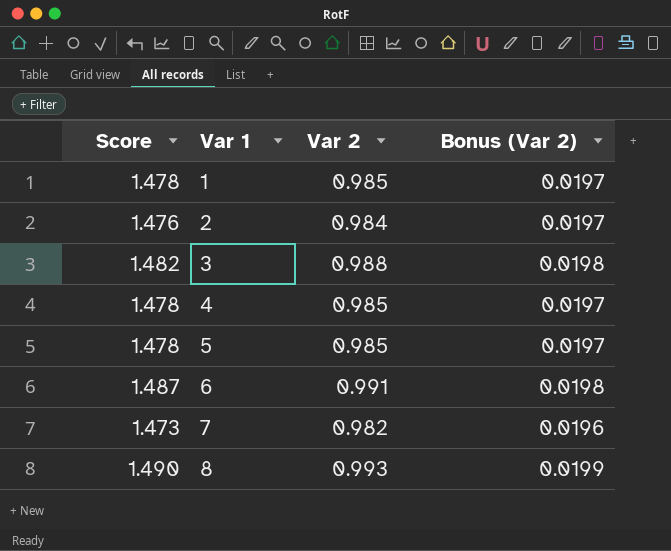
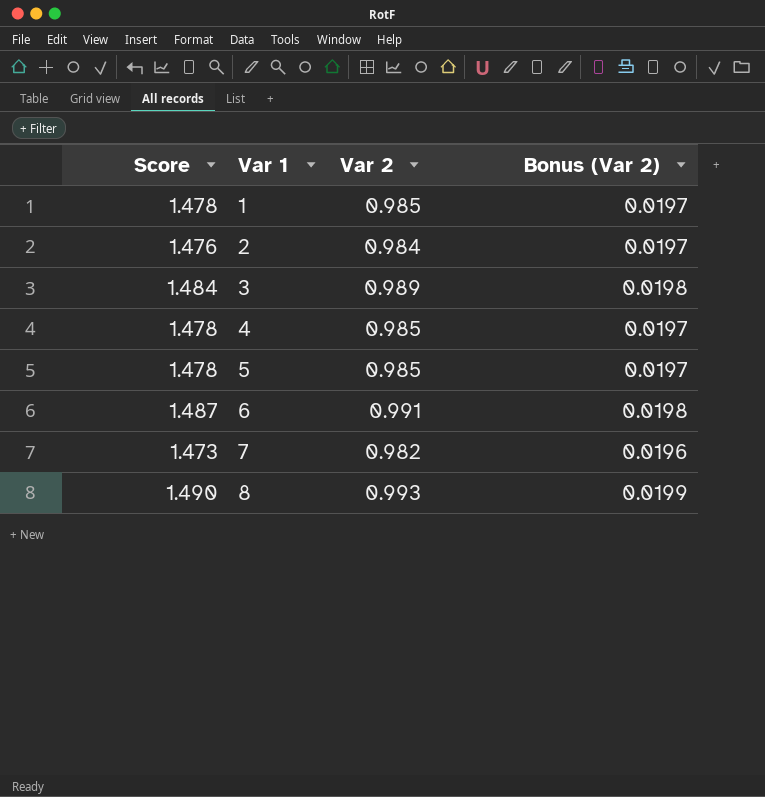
3 | Score: 1.482 -> 1.484
3 | Var 2: 0.988 -> 0.989

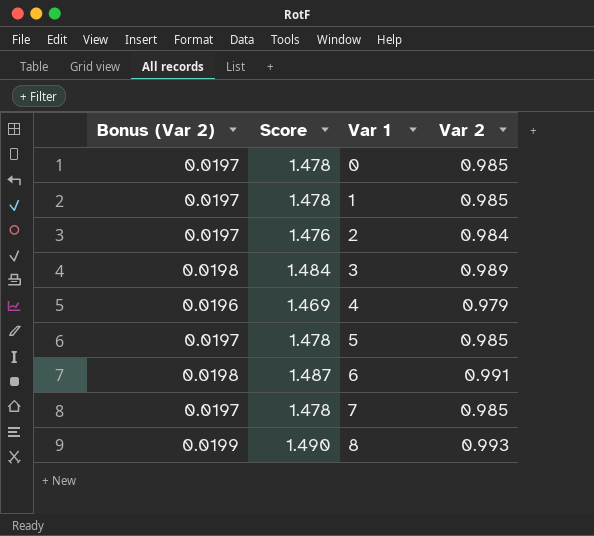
column Bonus (Var 2) | position: 4 -> 1
row 0: none -> 0.0197 | 1.478 | 0.985
4 | Bonus (Var 2): 0.0197 -> 0.0196
4 | Score: 1.478 -> 1.469
4 | Var 2: 0.985 -> 0.979
7 | Bonus (Var 2): 0.0196 -> 0.0197
7 | Score: 1.473 -> 1.478
7 | Var 2: 0.982 -> 0.985

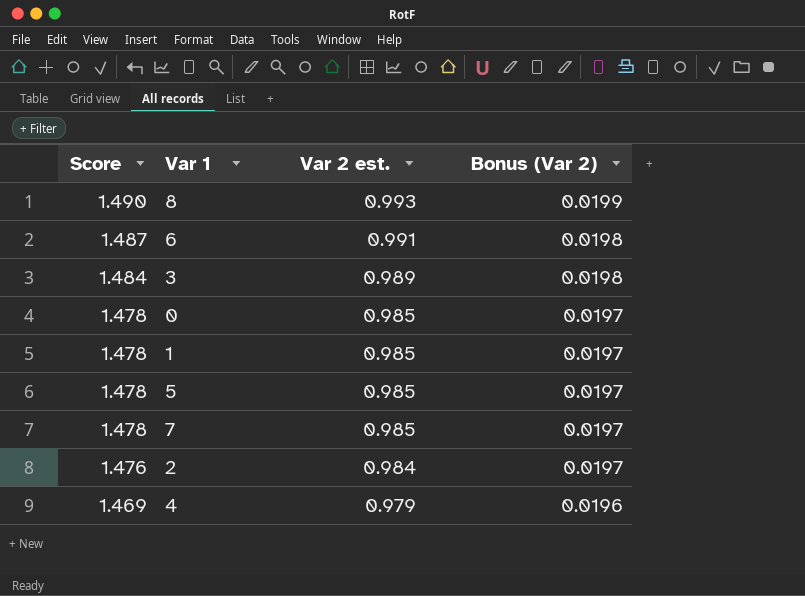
row order: Var 1 ascending -> Score descending
column name: Var 2 -> Var 2 est.
column Bonus (Var 2) | position: 1 -> 4

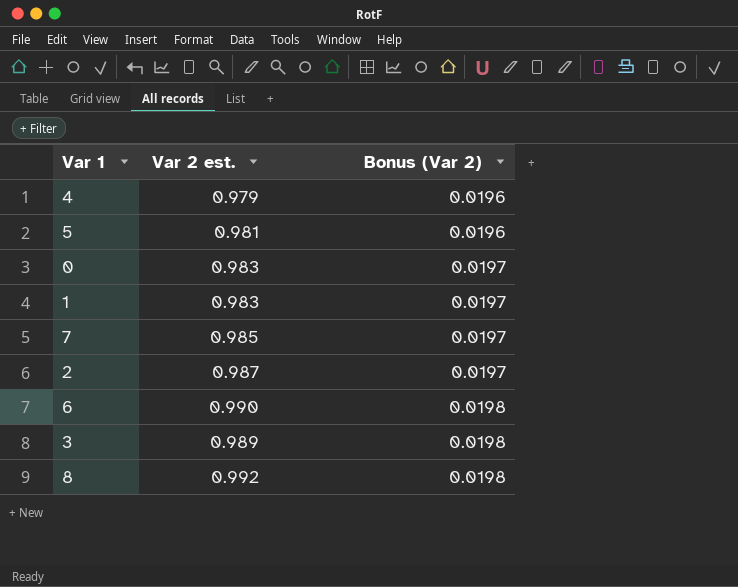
row order: Score descending -> Bonus (Var 2) ascending
column Score | formula: [Var 2 est.] * 1.5 -> none
5 | Var 2 est.: 0.985 -> 0.981
5 | Bonus (Var 2): 0.0197 -> 0.0196
0 | Var 2 est.: 0.985 -> 0.983
1 | Var 2 est.: 0.985 -> 0.983
2 | Var 2 est.: 0.984 -> 0.987
6 | Var 2 est.: 0.991 -> 0.990
8 | Var 2 est.: 0.993 -> 0.992
8 | Bonus (Var 2): 0.0199 -> 0.0198

